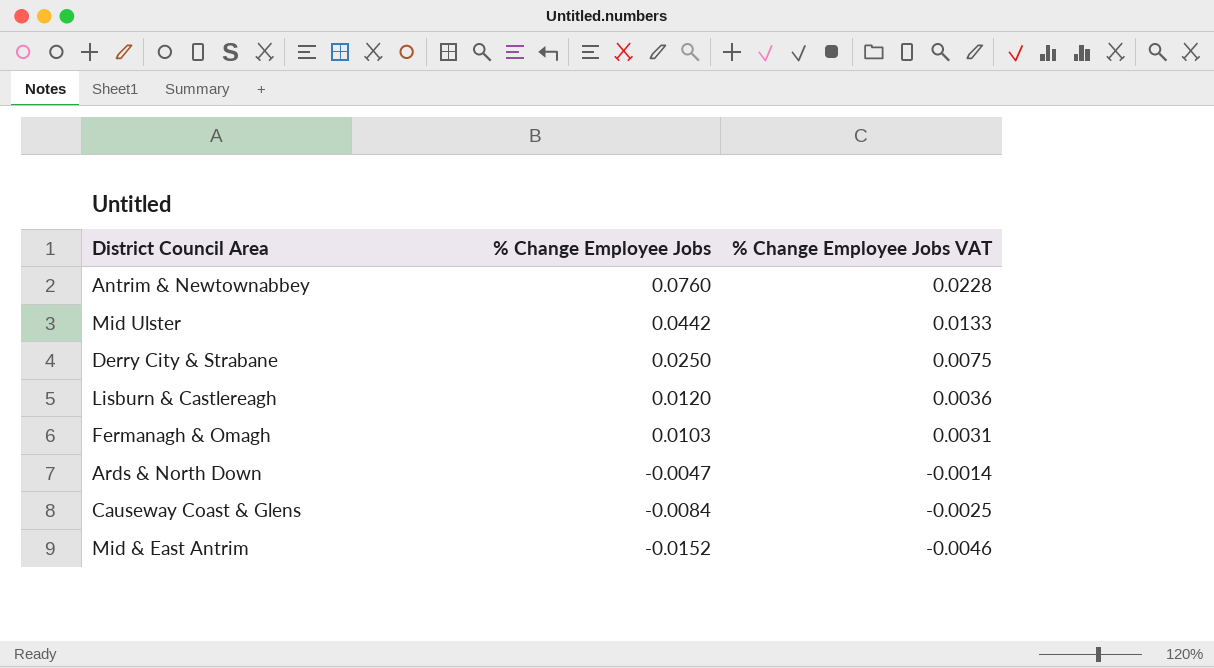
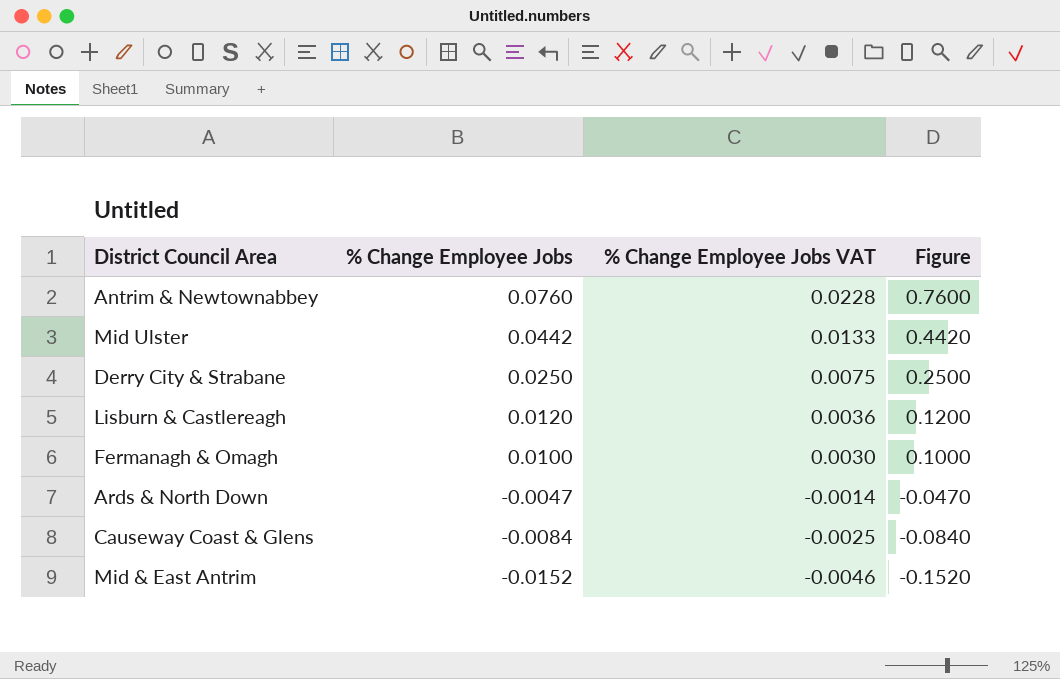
column Figure | formula: none -> [% Change Employee Jobs] * 10
Fermanagh & Omagh | % Change Employee Jobs: 0.0103 -> 0.0100
Fermanagh & Omagh | % Change Employee Jobs VAT: 0.0031 -> 0.0030

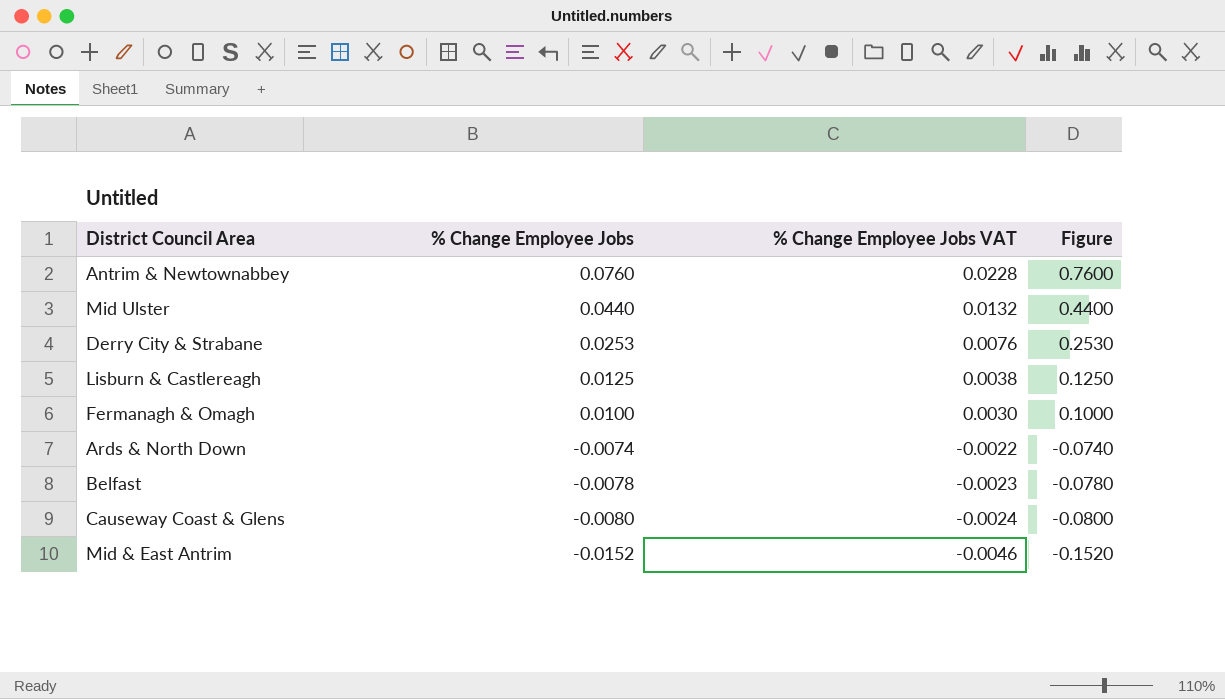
Mid Ulster | % Change Employee Jobs: 0.0442 -> 0.0440
Mid Ulster | % Change Employee Jobs VAT: 0.0133 -> 0.0132
Mid Ulster | Figure: 0.4420 -> 0.4400
Derry City & Strabane | % Change Employee Jobs: 0.0250 -> 0.0253
Derry City & Strabane | % Change Employee Jobs VAT: 0.0075 -> 0.0076
Derry City & Strabane | Figure: 0.2500 -> 0.2530
Lisburn & Castlereagh | % Change Employee Jobs: 0.0120 -> 0.0125
Lisburn & Castlereagh | % Change Employee Jobs VAT: 0.0036 -> 0.0038
Lisburn & Castlereagh | Figure: 0.1200 -> 0.1250
Ards & North Down | % Change Employee Jobs: -0.0047 -> -0.0074
Ards & North Down | % Change Employee Jobs VAT: -0.0014 -> -0.0022
Ards & North Down | Figure: -0.0470 -> -0.0740
row Belfast: none -> -0.0078 | -0.0023 | -0.0780
Causeway Coast & Glens | % Change Employee Jobs: -0.0084 -> -0.0080
Causeway Coast & Glens | % Change Employee Jobs VAT: -0.0025 -> -0.0024
Causeway Coast & Glens | Figure: -0.0840 -> -0.0800

